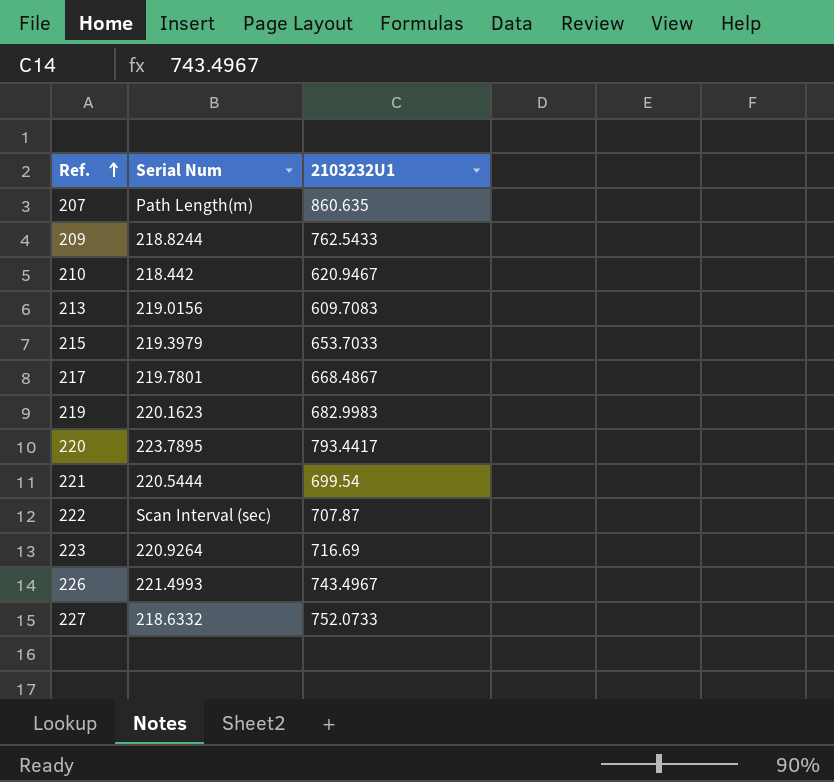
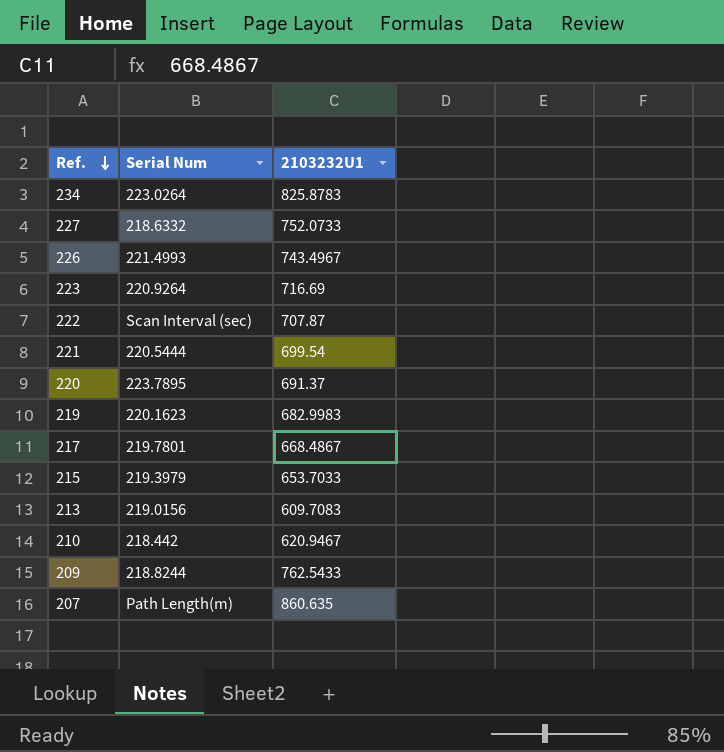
row order: Ref. ascending -> Ref. descending
row 234: none -> 223.0264 | 825.8783
220 | 2103232U1: 793.4417 -> 691.37

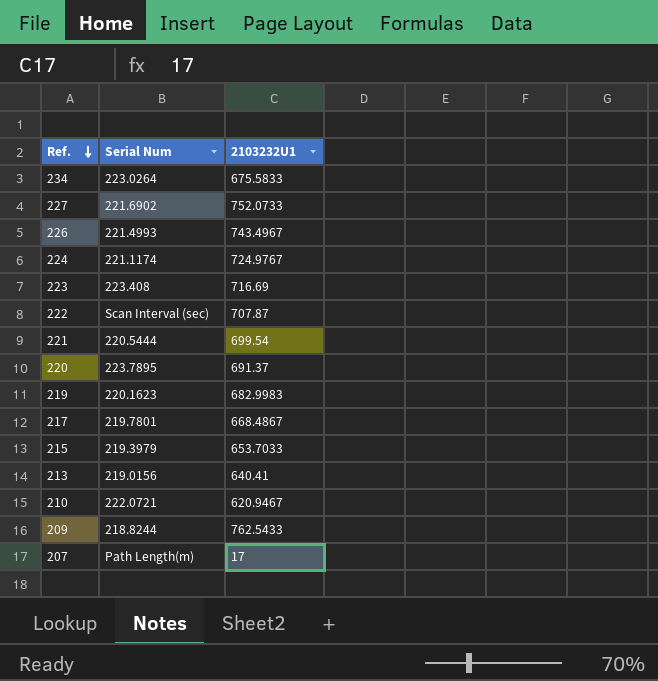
234 | 2103232U1: 825.8783 -> 675.5833
227 | Serial Num: 218.6332 -> 221.6902
row 224: none -> 221.1174 | 724.9767
223 | Serial Num: 220.9264 -> 223.408
213 | 2103232U1: 609.7083 -> 640.41
210 | Serial Num: 218.442 -> 222.0721
207 | 2103232U1: 860.635 -> 17

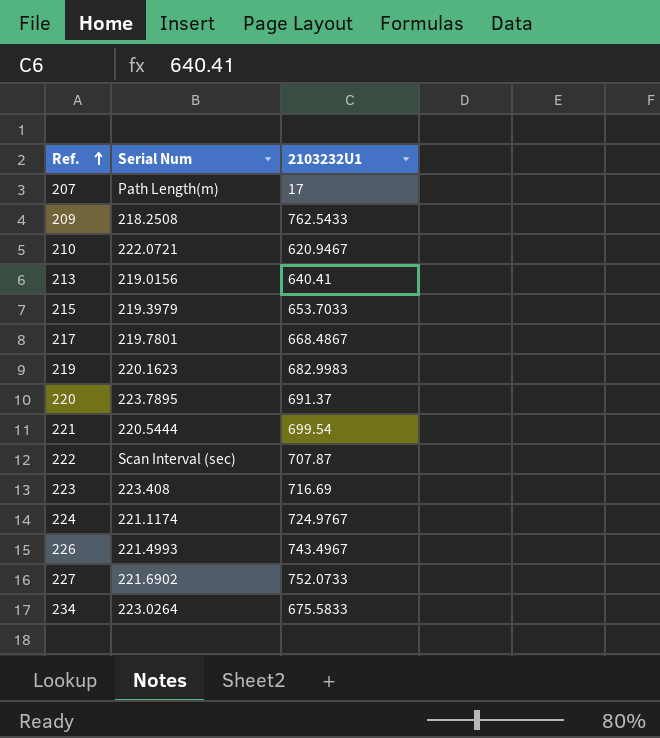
row order: Ref. descending -> Ref. ascending
209 | Serial Num: 218.8244 -> 218.2508

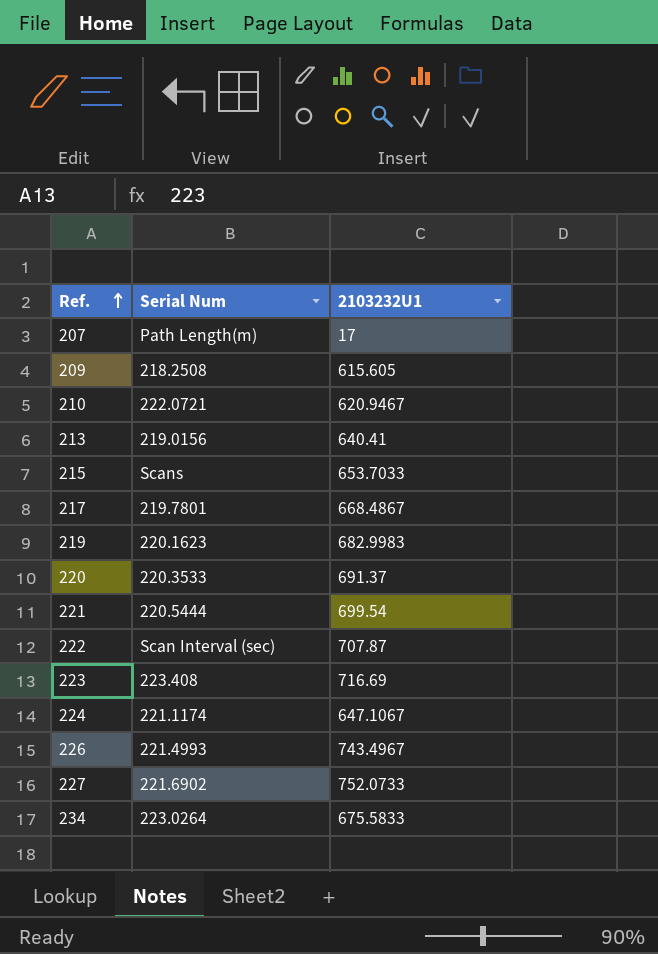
209 | 2103232U1: 762.5433 -> 615.605
215 | Serial Num: 219.3979 -> Scans
220 | Serial Num: 223.7895 -> 220.3533
224 | 2103232U1: 724.9767 -> 647.1067

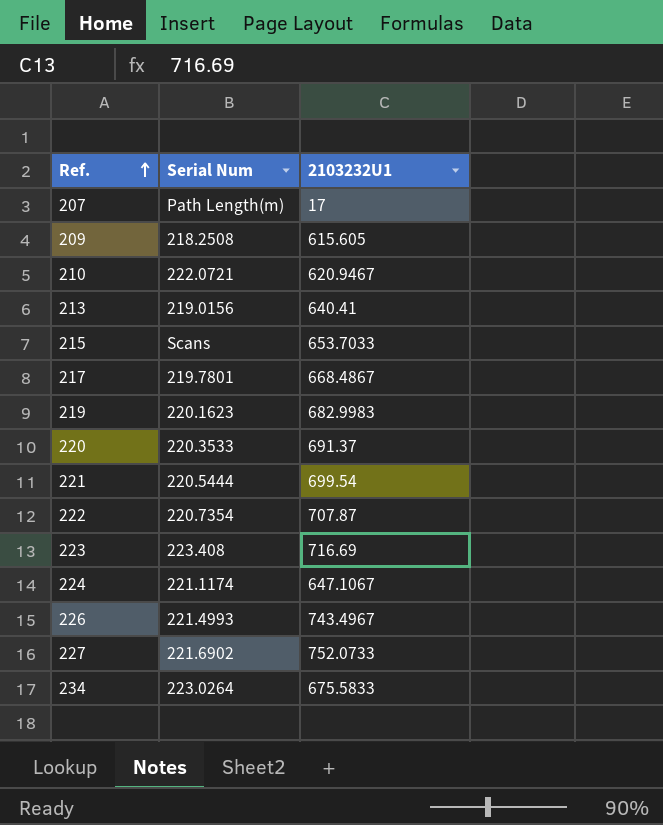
222 | Serial Num: Scan Interval (sec) -> 220.7354

